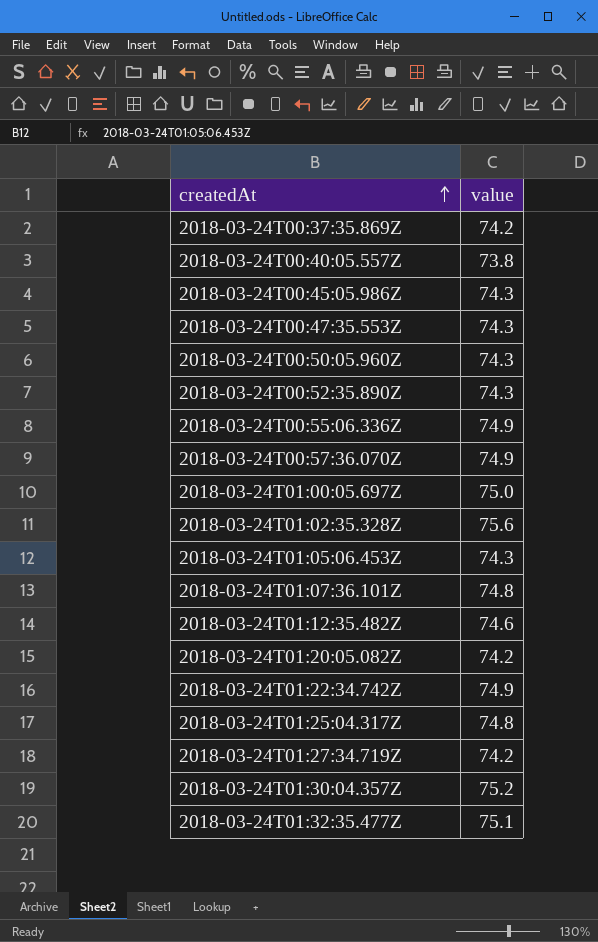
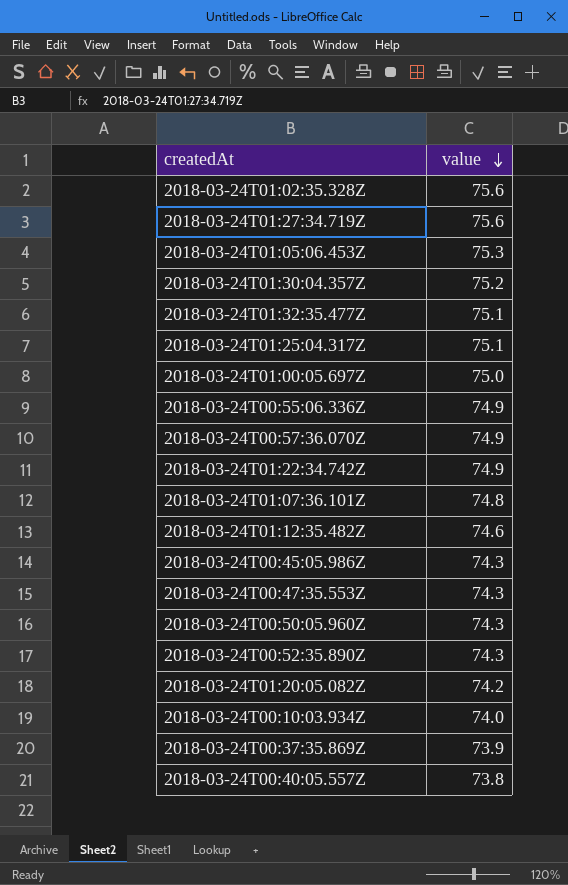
row order: createdAt ascending -> value descending
2018-03-24T01:27:34.719Z | value: 74.2 -> 75.6
2018-03-24T01:05:06.453Z | value: 74.3 -> 75.3
2018-03-24T01:25:04.317Z | value: 74.8 -> 75.1
row 2018-03-24T00:10:03.934Z: none -> 74.0
2018-03-24T00:37:35.869Z | value: 74.2 -> 73.9

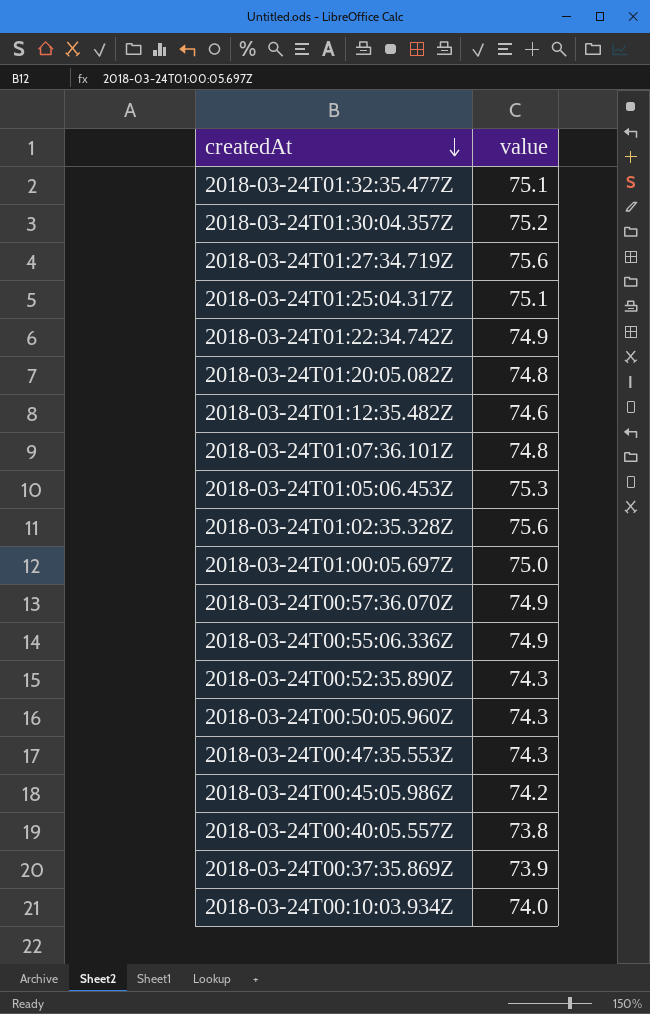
row order: value descending -> createdAt descending
2018-03-24T01:20:05.082Z | value: 74.2 -> 74.8
2018-03-24T00:45:05.986Z | value: 74.3 -> 74.2

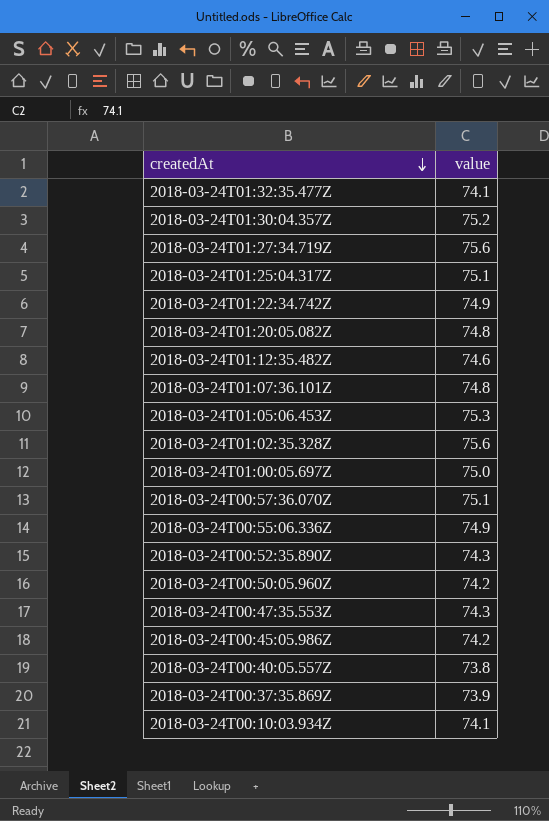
2018-03-24T01:32:35.477Z | value: 75.1 -> 74.1
2018-03-24T00:57:36.070Z | value: 74.9 -> 75.1
2018-03-24T00:50:05.960Z | value: 74.3 -> 74.2
2018-03-24T00:10:03.934Z | value: 74.0 -> 74.1

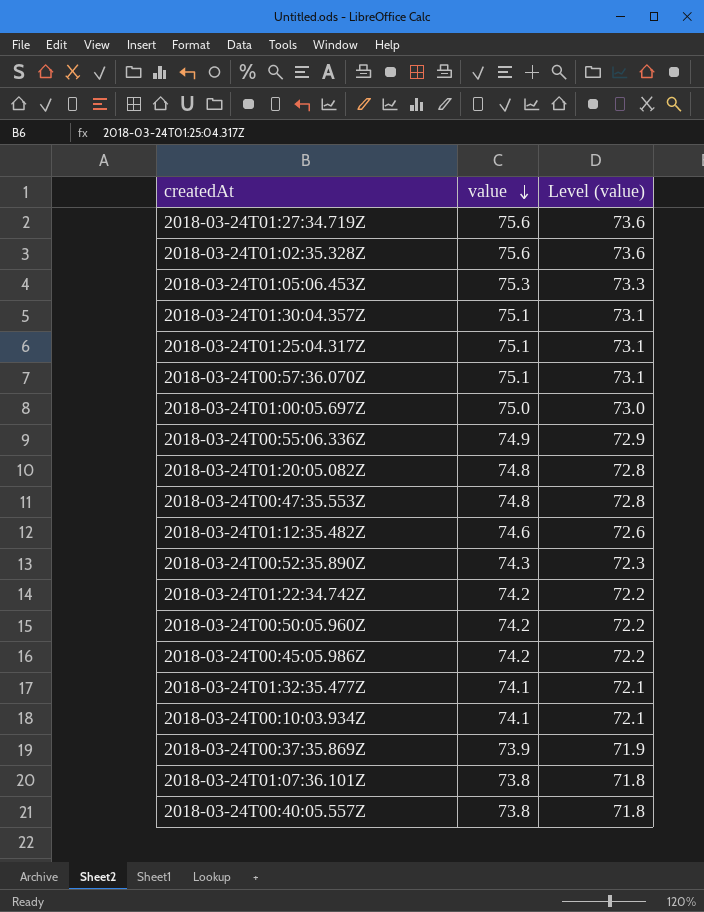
row order: createdAt descending -> value descending
column Level (value) | formula: none -> [value] - 2
2018-03-24T01:30:04.357Z | value: 75.2 -> 75.1
2018-03-24T00:47:35.553Z | value: 74.3 -> 74.8
2018-03-24T01:22:34.742Z | value: 74.9 -> 74.2
2018-03-24T01:07:36.101Z | value: 74.8 -> 73.8

